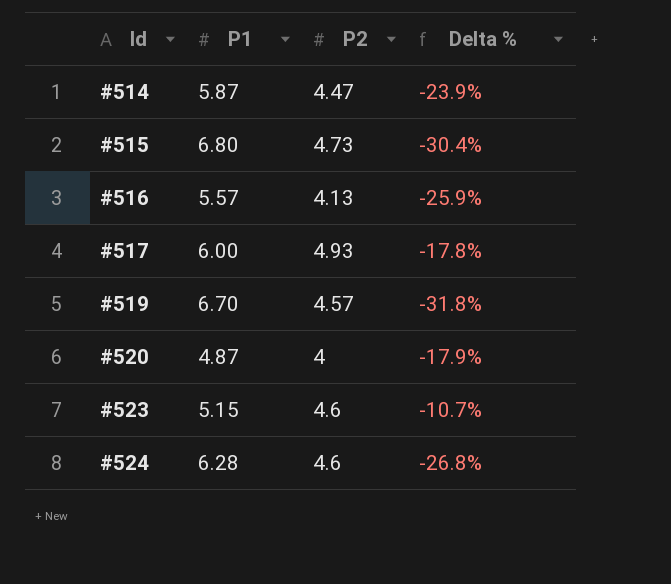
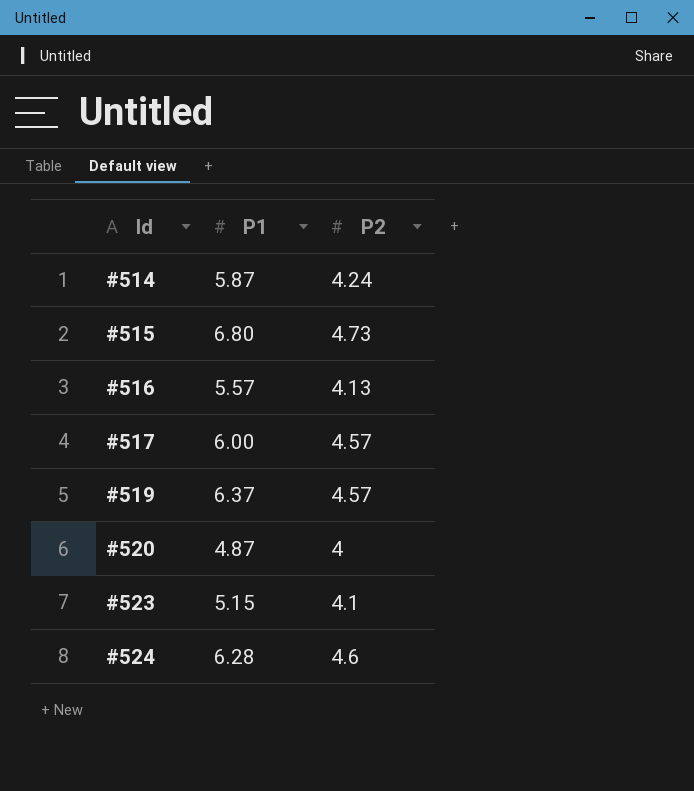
column Delta % | formula: ([P2] - [P1]) / [P1] -> none
#514 | P2: 4.47 -> 4.24
#517 | P2: 4.93 -> 4.57
#519 | P1: 6.70 -> 6.37
#523 | P2: 4.6 -> 4.1

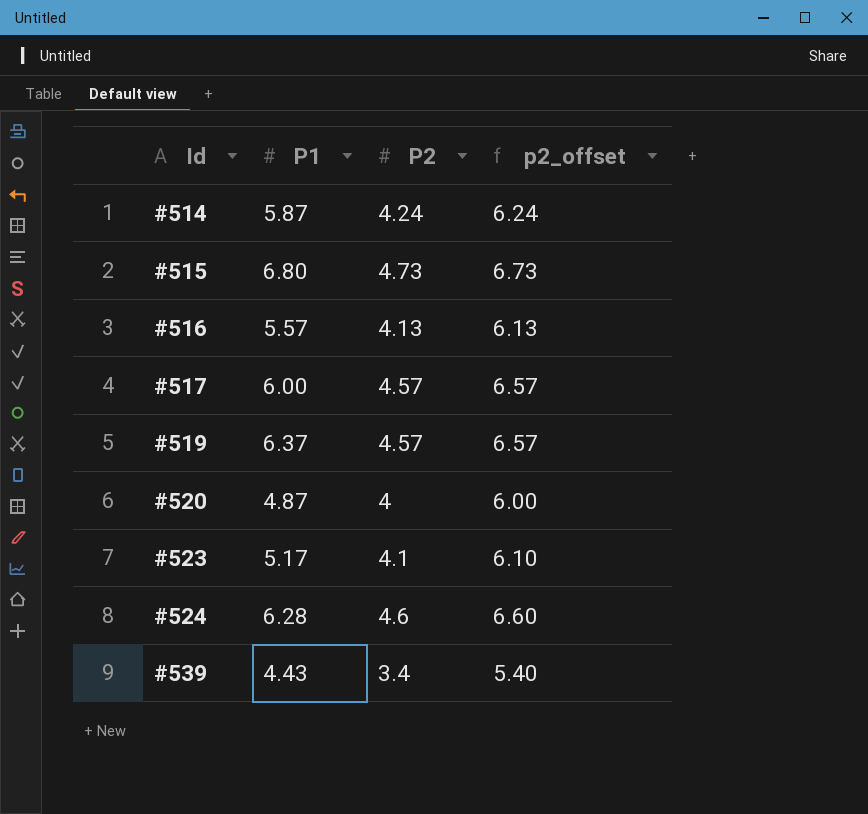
column p2_offset | formula: none -> [P2] + 2
#523 | P1: 5.15 -> 5.17
row #539: none -> 4.43 | 3.4 | 5.40

